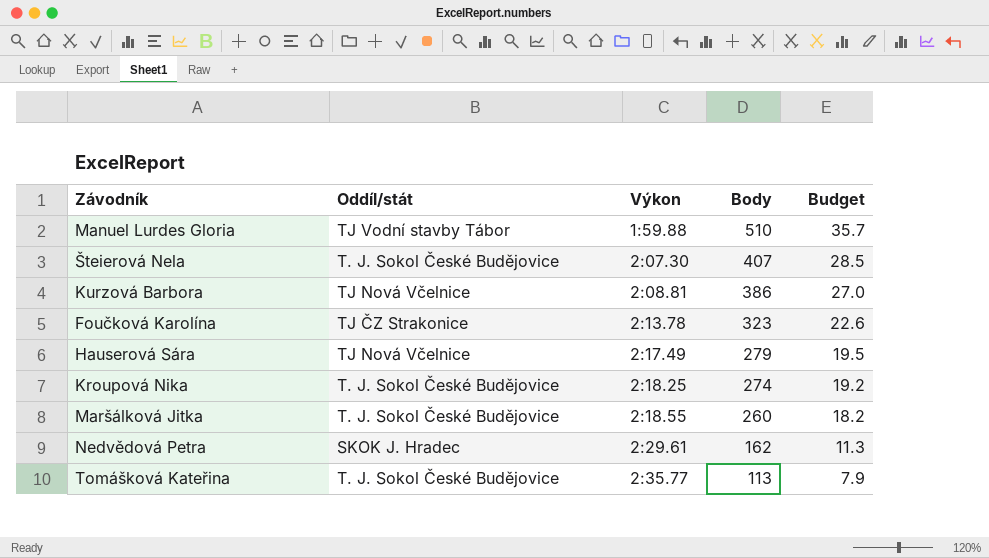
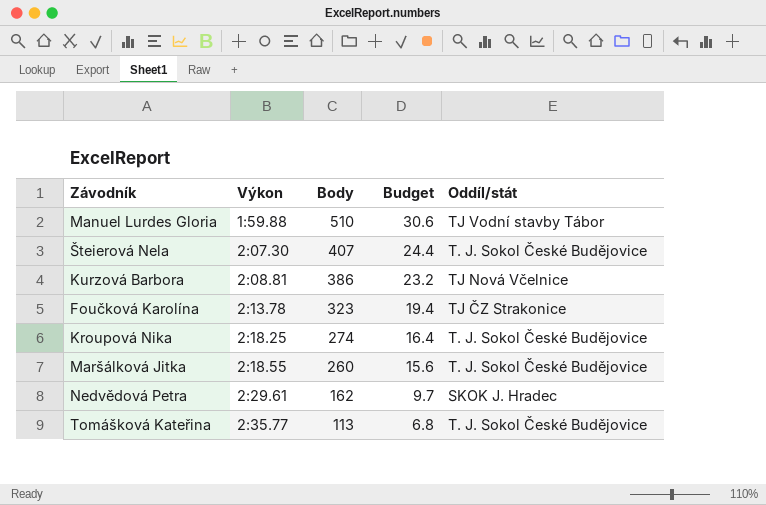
column Budget | formula: [Body] * 0.07 -> [Body] * 0.06
column Oddíl/stát | position: 2 -> 5
row Hauserová Sára: TJ Nová Včelnice | 2:17.49 | 279 | 19.5 -> none

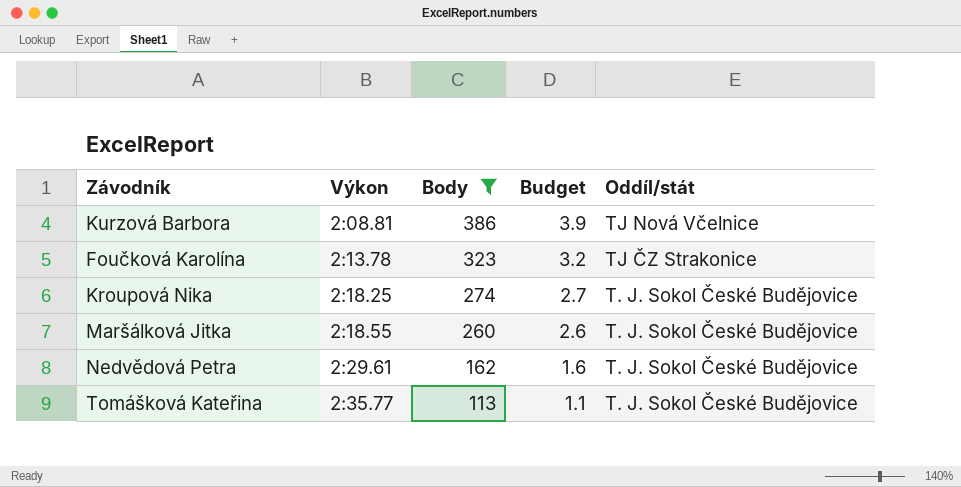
filter: none -> Body <= 386
column Budget | formula: [Body] * 0.06 -> [Body] * 0.01
Nedvědová Petra | Oddíl/stát: SKOK J. Hradec -> T. J. Sokol České Budějovice

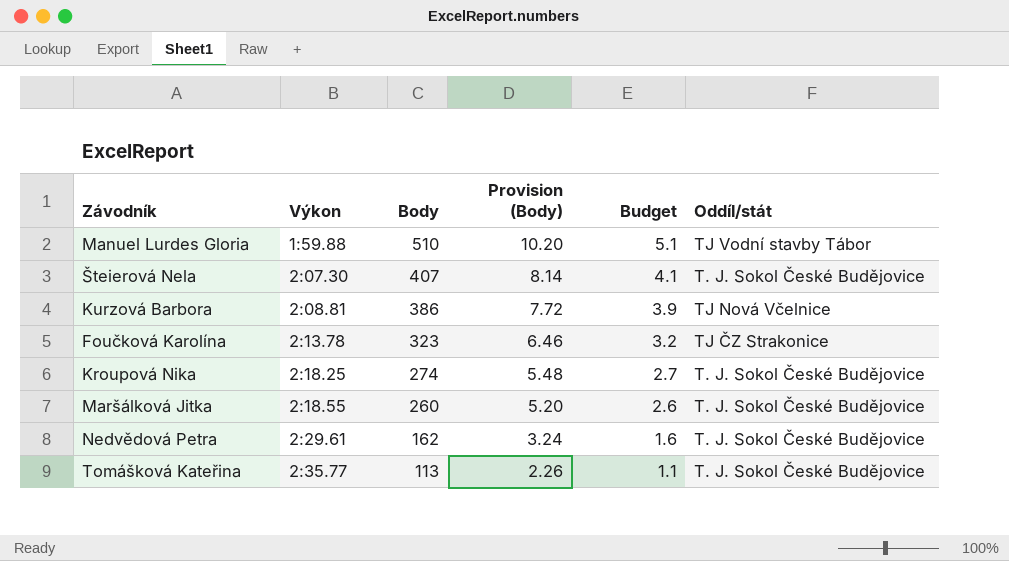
filter: Body <= 386 -> none
column Provision (Body) | formula: none -> [Body] * 0.02

